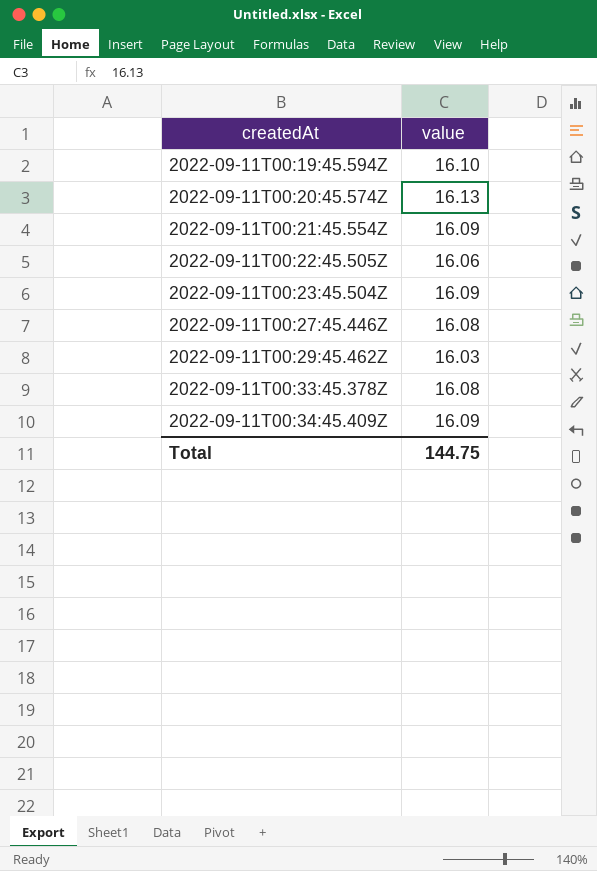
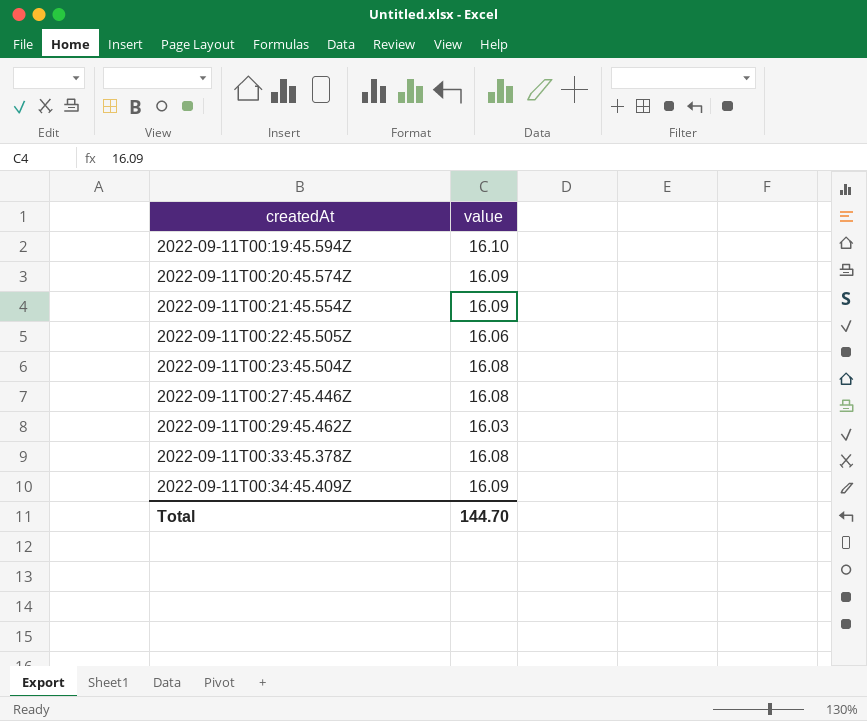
2022-09-11T00:20:45.574Z | value: 16.13 -> 16.09
2022-09-11T00:23:45.504Z | value: 16.09 -> 16.08
Total | value: 144.75 -> 144.70

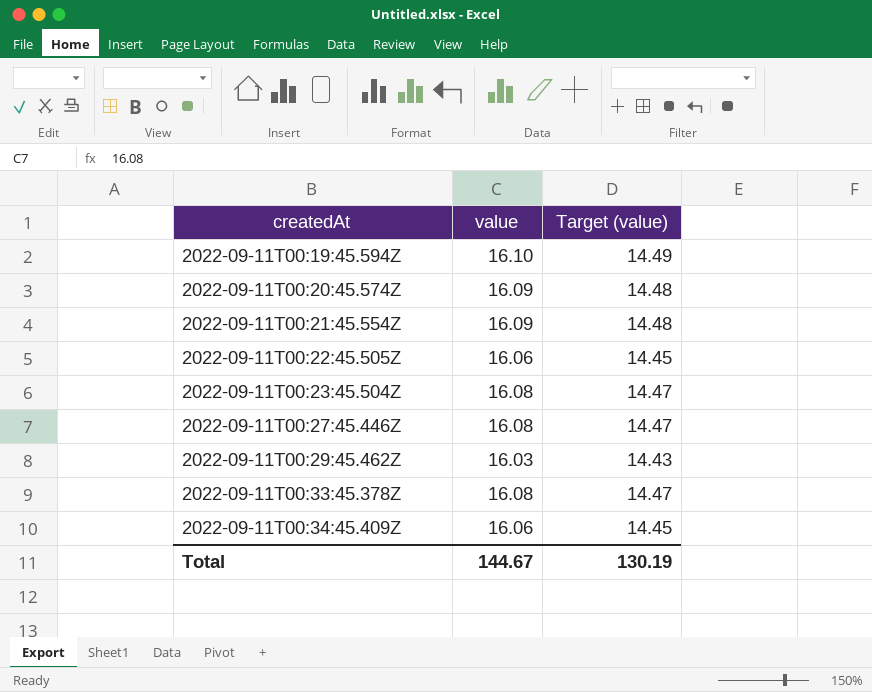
column Target (value) | formula: none -> [value] * 0.9
2022-09-11T00:34:45.409Z | value: 16.09 -> 16.06
Total | value: 144.70 -> 144.67

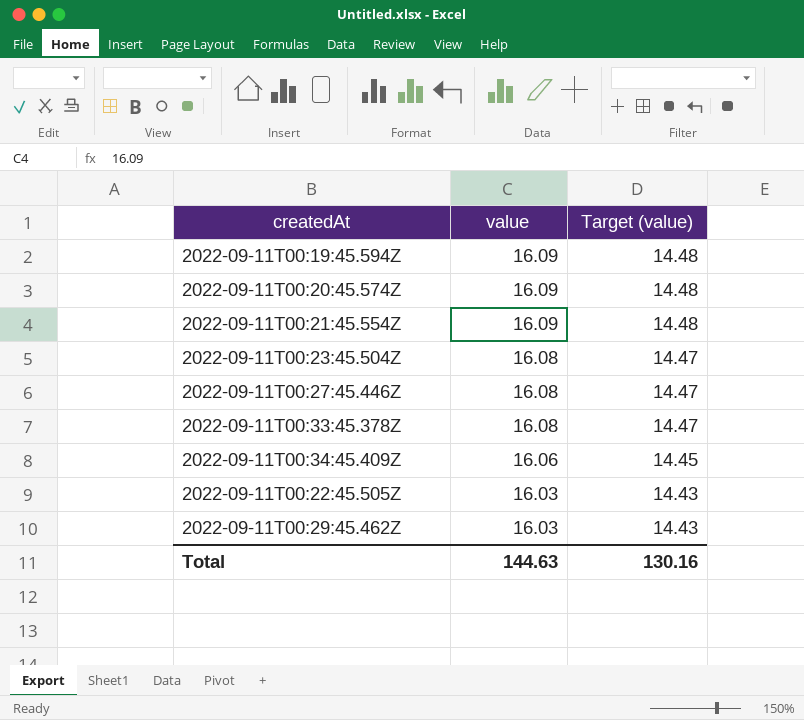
row order: createdAt ascending -> value descending
2022-09-11T00:19:45.594Z | value: 16.10 -> 16.09
2022-09-11T00:19:45.594Z | Target (value): 14.49 -> 14.48
2022-09-11T00:22:45.505Z | value: 16.06 -> 16.03
2022-09-11T00:22:45.505Z | Target (value): 14.45 -> 14.43
Total | value: 144.67 -> 144.63
Total | Target (value): 130.19 -> 130.16

